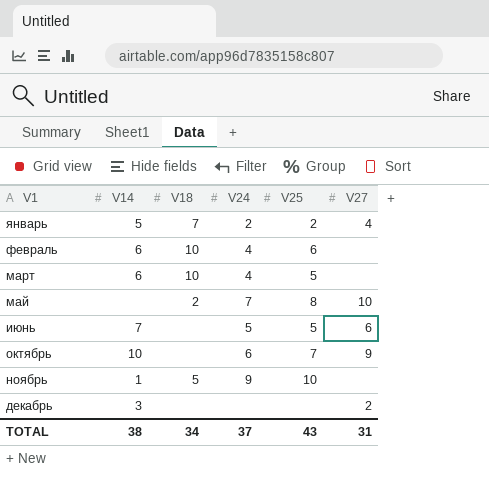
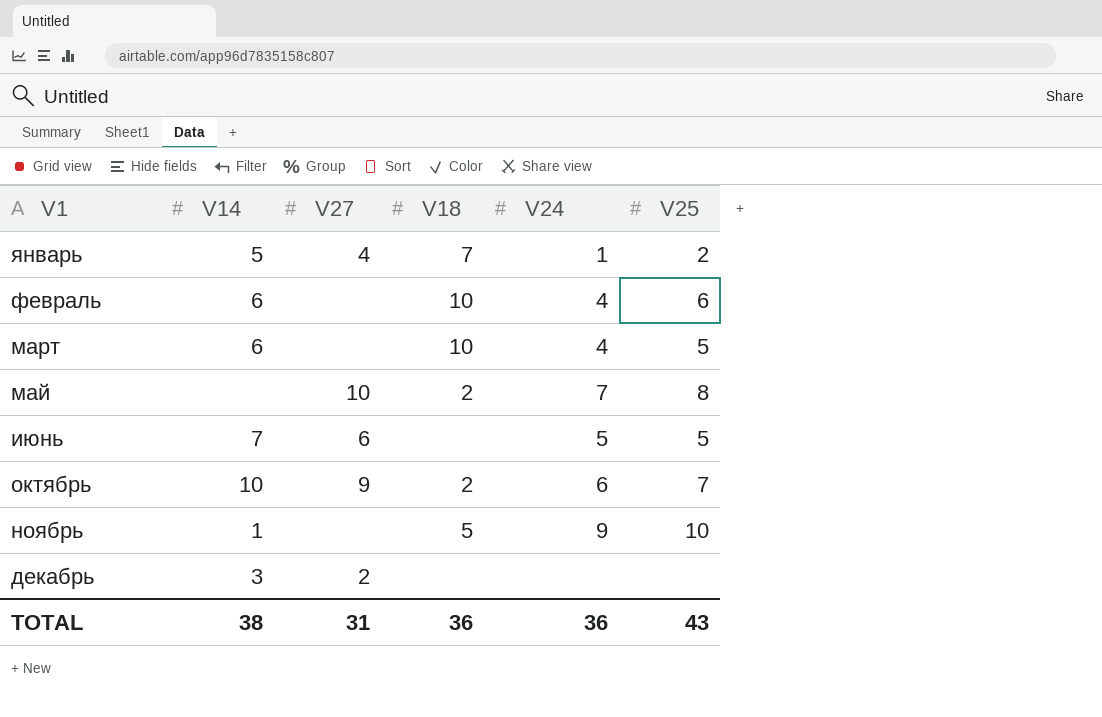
column V27 | position: 6 -> 3
январь | V24: 2 -> 1
октябрь | V18: none -> 2
TOTAL | V18: 34 -> 36
TOTAL | V24: 37 -> 36

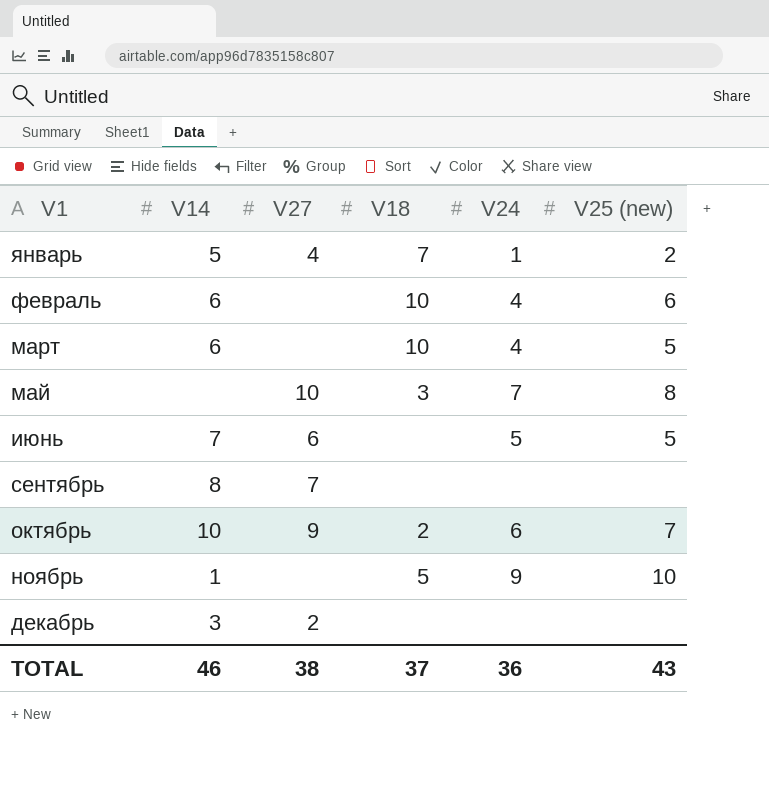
column name: V25 -> V25 (new)
май | V18: 2 -> 3
row сентябрь: none -> 8 | 7 | none | none | none
TOTAL | V14: 38 -> 46
TOTAL | V27: 31 -> 38
TOTAL | V18: 36 -> 37

